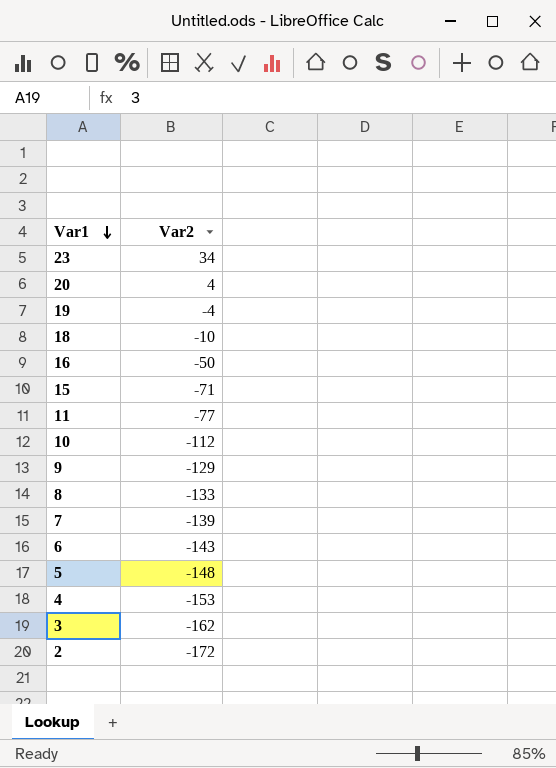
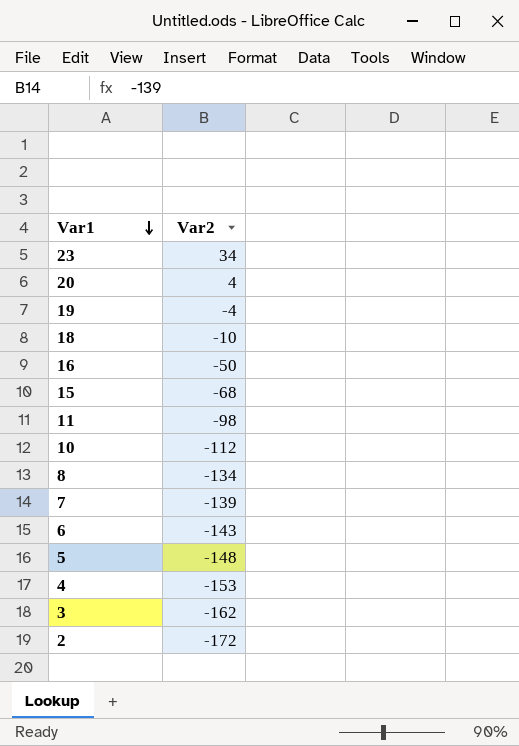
row 9: -129 -> none
15 | Var2: -71 -> -68
11 | Var2: -77 -> -98
8 | Var2: -133 -> -134

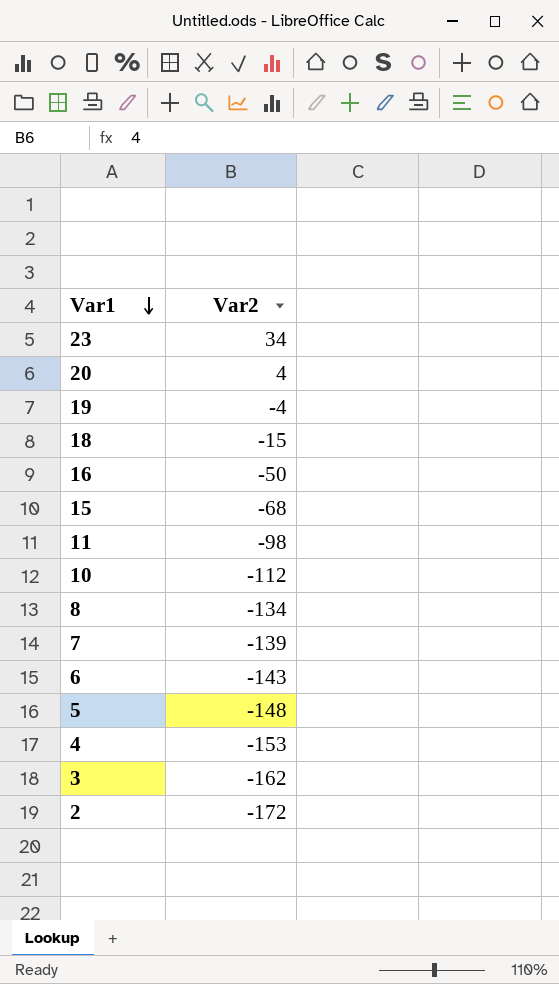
18 | Var2: -10 -> -15

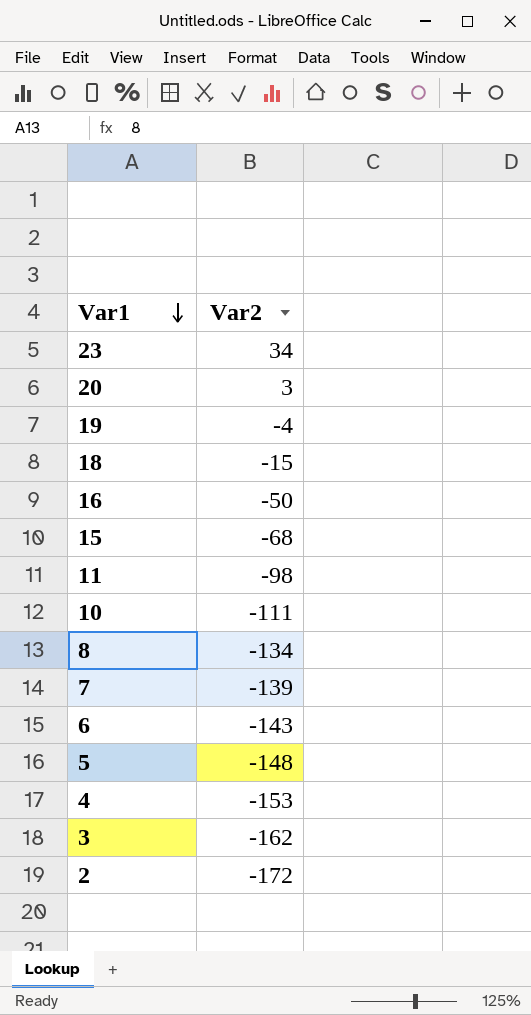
20 | Var2: 4 -> 3
10 | Var2: -112 -> -111

